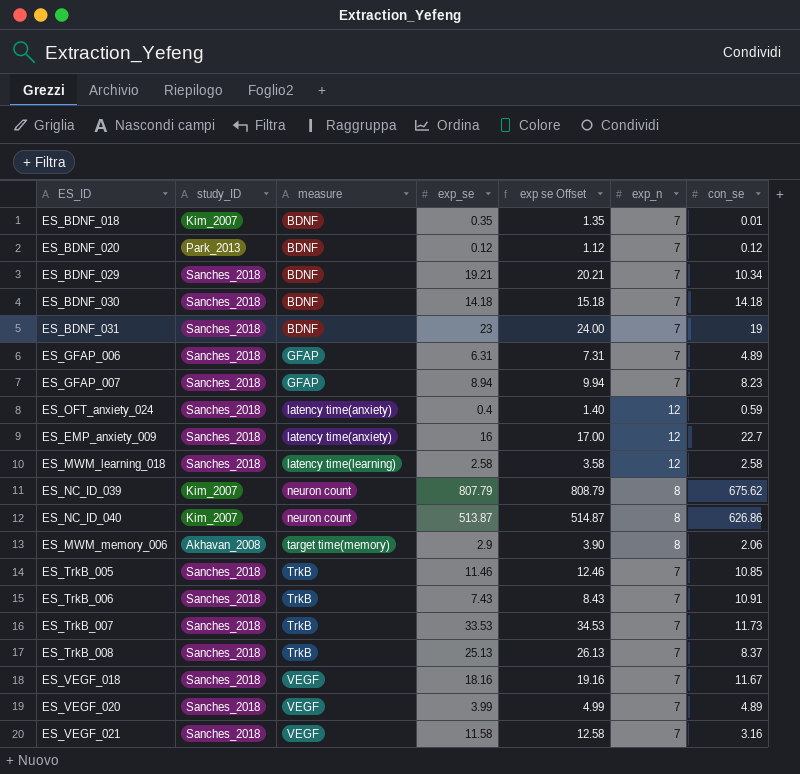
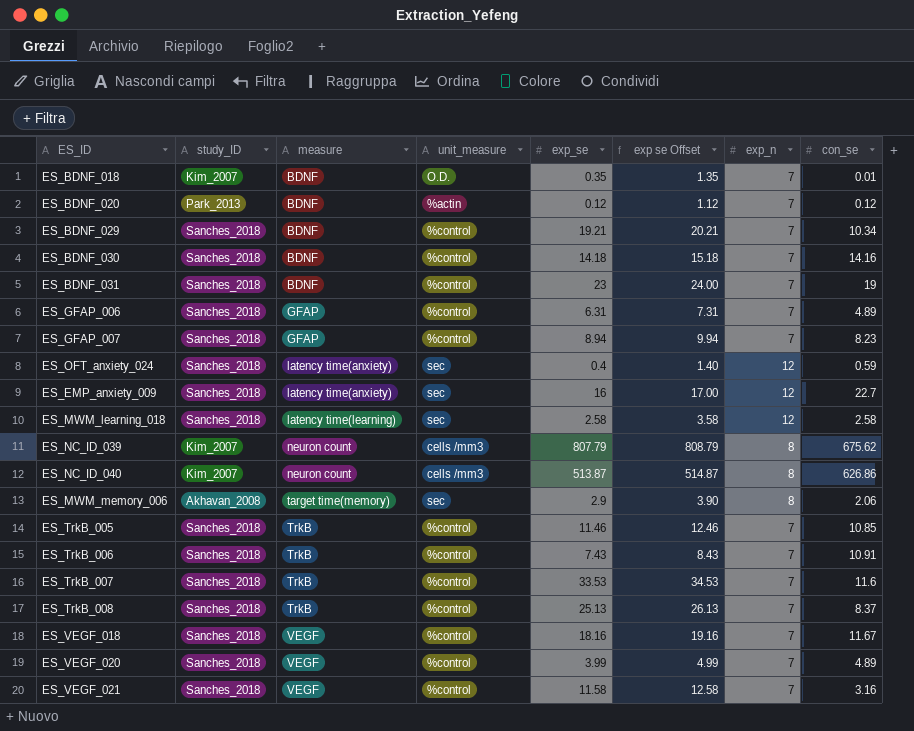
column unit_measure | position: none -> 4
ES_BDNF_030 | con_se: 14.18 -> 14.16
ES_TrkB_007 | con_se: 11.73 -> 11.6

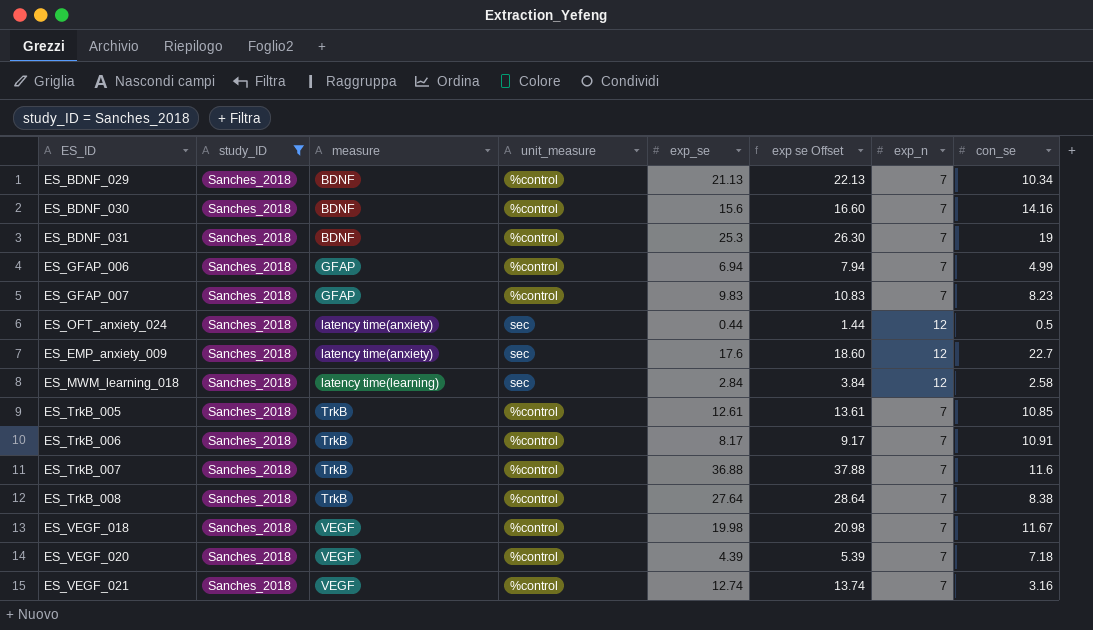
filter: none -> study_ID = Sanches_2018
ES_BDNF_029 | exp_se: 19.21 -> 21.13
ES_BDNF_029 | exp se Offset: 20.21 -> 22.13
ES_BDNF_030 | exp_se: 14.18 -> 15.6
ES_BDNF_030 | exp se Offset: 15.18 -> 16.60
ES_BDNF_031 | exp_se: 23 -> 25.3
ES_BDNF_031 | exp se Offset: 24.00 -> 26.30
ES_GFAP_006 | exp_se: 6.31 -> 6.94
ES_GFAP_006 | exp se Offset: 7.31 -> 7.94
ES_GFAP_006 | con_se: 4.89 -> 4.99
ES_GFAP_007 | exp_se: 8.94 -> 9.83
ES_GFAP_007 | exp se Offset: 9.94 -> 10.83
ES_OFT_anxiety_024 | exp_se: 0.4 -> 0.44
ES_OFT_anxiety_024 | exp se Offset: 1.40 -> 1.44
ES_OFT_anxiety_024 | con_se: 0.59 -> 0.5
ES_EMP_anxiety_009 | exp_se: 16 -> 17.6
ES_EMP_anxiety_009 | exp se Offset: 17.00 -> 18.60
ES_MWM_learning_018 | exp_se: 2.58 -> 2.84
ES_MWM_learning_018 | exp se Offset: 3.58 -> 3.84
ES_TrkB_005 | exp_se: 11.46 -> 12.61
ES_TrkB_005 | exp se Offset: 12.46 -> 13.61
ES_TrkB_006 | exp_se: 7.43 -> 8.17
ES_TrkB_006 | exp se Offset: 8.43 -> 9.17
ES_TrkB_007 | exp_se: 33.53 -> 36.88
ES_TrkB_007 | exp se Offset: 34.53 -> 37.88
ES_TrkB_008 | exp_se: 25.13 -> 27.64
ES_TrkB_008 | exp se Offset: 26.13 -> 28.64
ES_TrkB_008 | con_se: 8.37 -> 8.38
ES_VEGF_018 | exp_se: 18.16 -> 19.98
ES_VEGF_018 | exp se Offset: 19.16 -> 20.98
ES_VEGF_020 | exp_se: 3.99 -> 4.39
ES_VEGF_020 | exp se Offset: 4.99 -> 5.39
ES_VEGF_020 | con_se: 4.89 -> 7.18
ES_VEGF_021 | exp_se: 11.58 -> 12.74
ES_VEGF_021 | exp se Offset: 12.58 -> 13.74

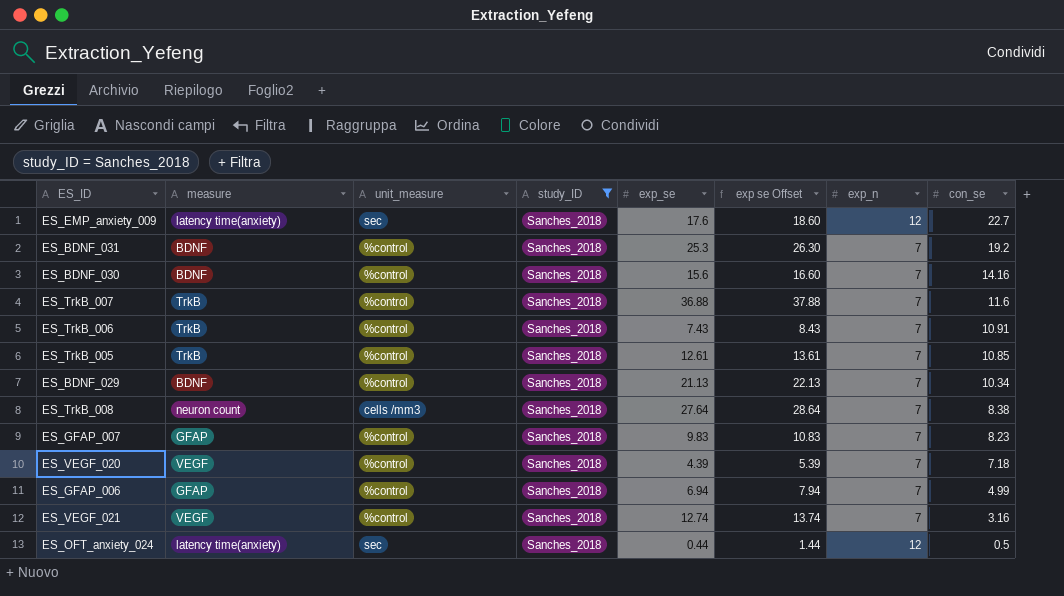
row order: measure ascending -> con_se descending
column study_ID | position: 2 -> 4
row ES_MWM_learning_018: Sanches_2018 | latency time(learning) | sec | 2.84 | 3.84 | 12 | 2.58 -> none
row ES_VEGF_018: Sanches_2018 | VEGF | %control | 19.98 | 20.98 | 7 | 11.67 -> none
ES_BDNF_031 | con_se: 19 -> 19.2
ES_TrkB_006 | exp_se: 8.17 -> 7.43
ES_TrkB_006 | exp se Offset: 9.17 -> 8.43
ES_TrkB_008 | measure: TrkB -> neuron count
ES_TrkB_008 | unit_measure: %control -> cells /mm3

